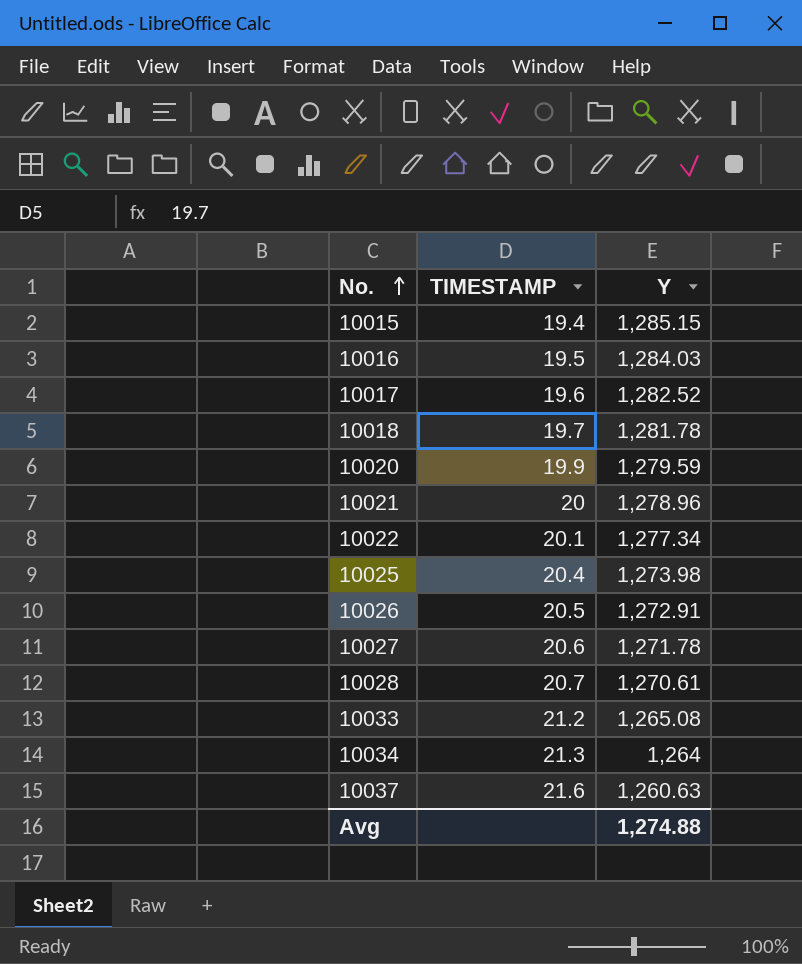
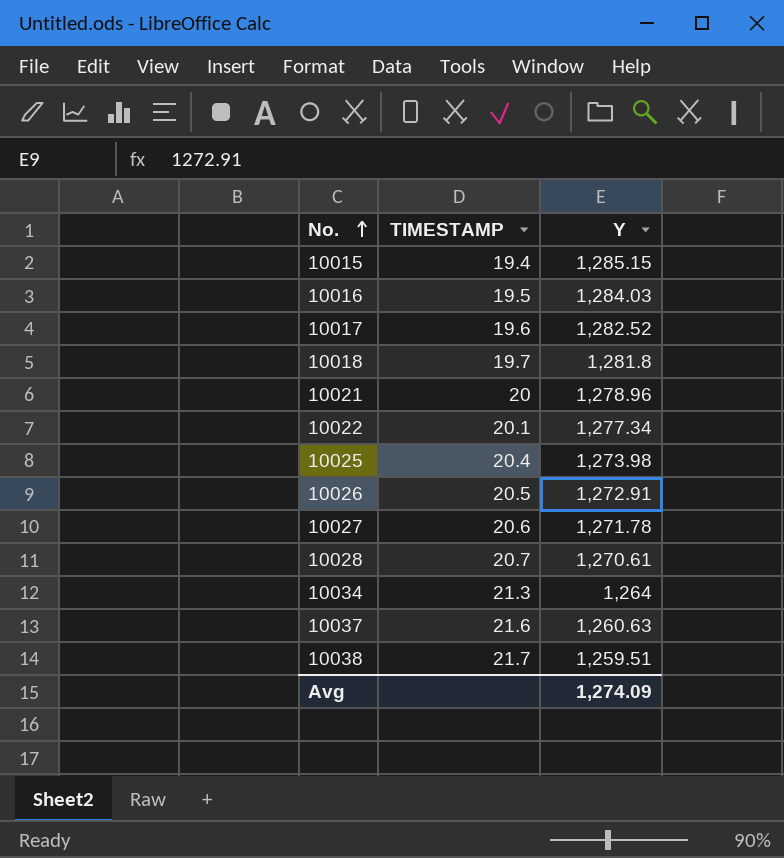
row 10020: 19.9 | 1,279.59 -> none
row 10033: 21.2 | 1,265.08 -> none
10018 | Y: 1,281.78 -> 1,281.8
row 10038: none -> 21.7 | 1,259.51
Avg | Y: 1,274.88 -> 1,274.09

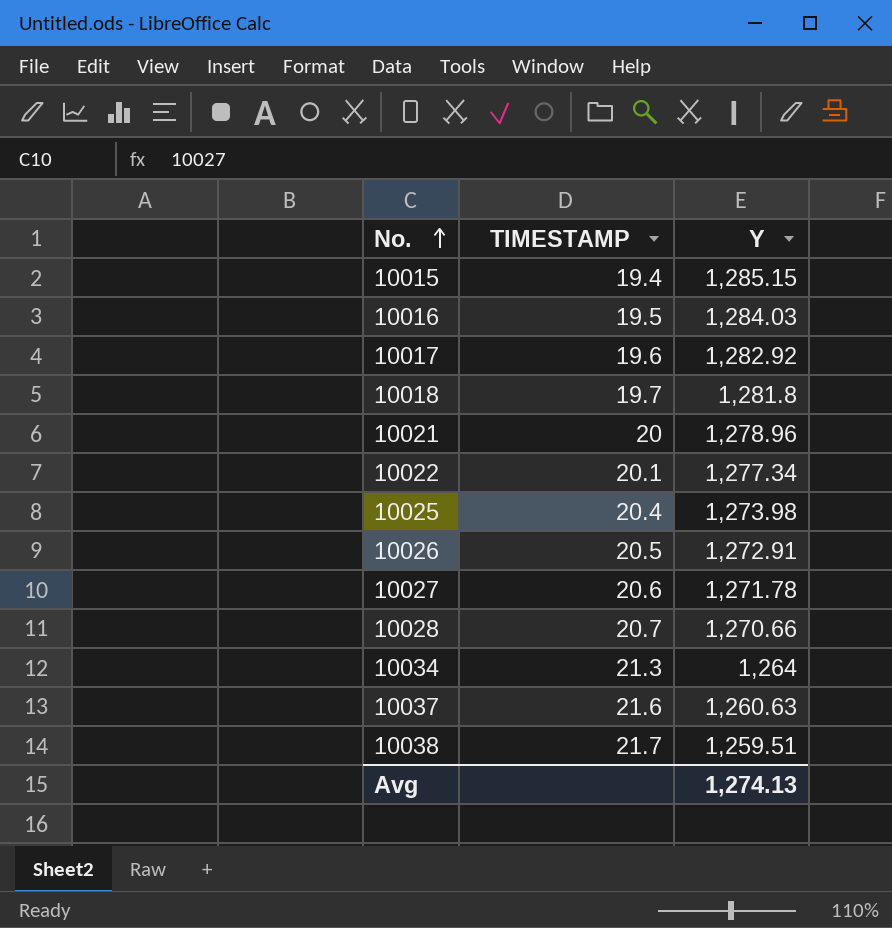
10017 | Y: 1,282.52 -> 1,282.92
10028 | Y: 1,270.61 -> 1,270.66
Avg | Y: 1,274.09 -> 1,274.13

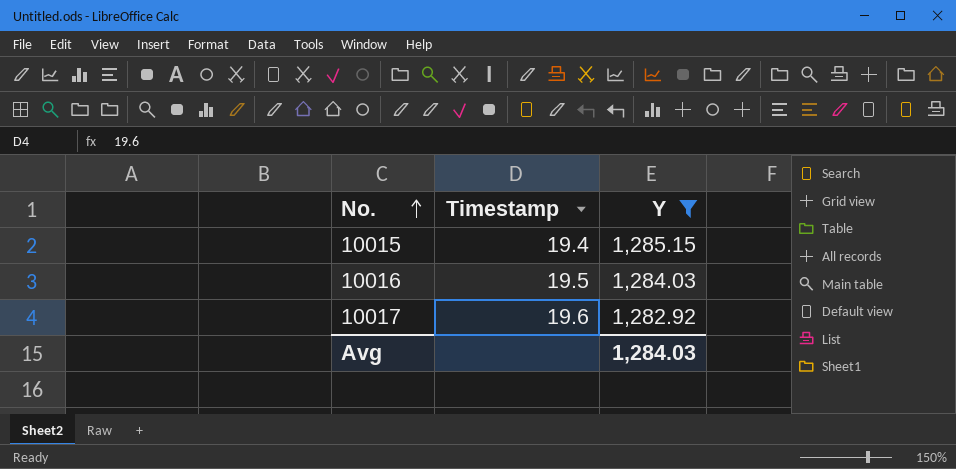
filter: none -> Y >= 1,282.92
column name: TIMESTAMP -> Timestamp
Avg | Y: 1,274.13 -> 1,284.03

